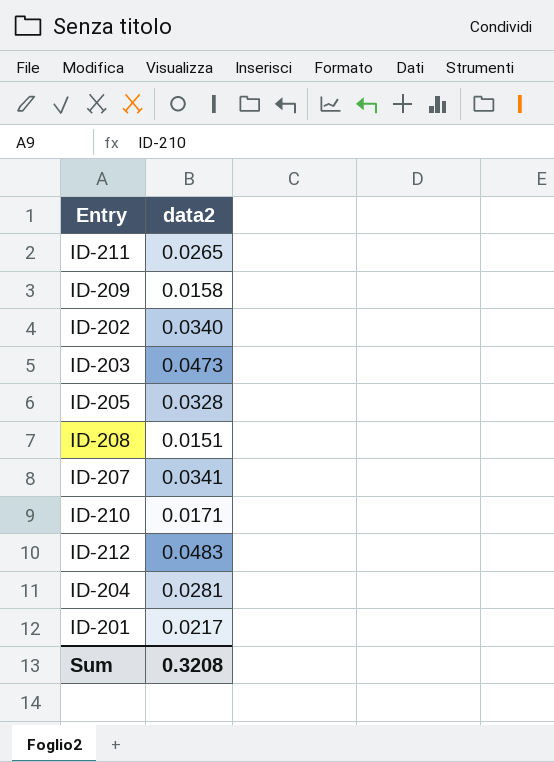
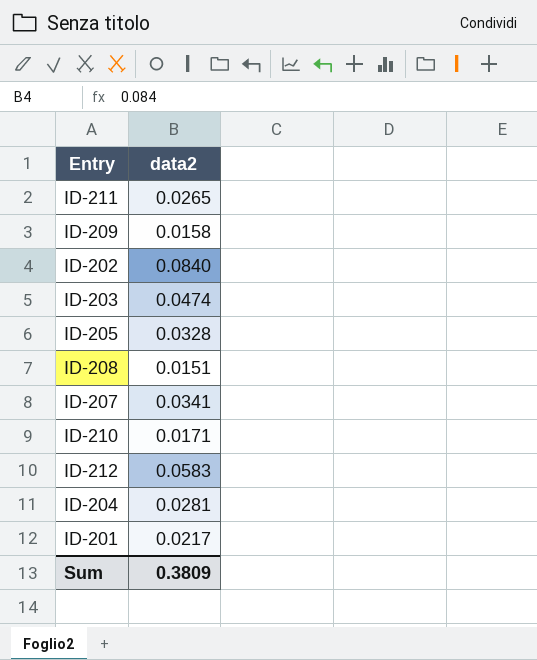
ID-202 | data2: 0.0340 -> 0.0840
ID-203 | data2: 0.0473 -> 0.0474
ID-212 | data2: 0.0483 -> 0.0583
Sum | data2: 0.3208 -> 0.3809

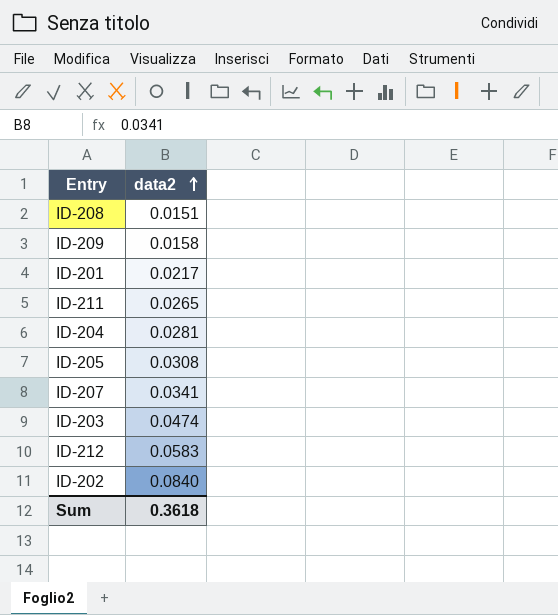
row order: none -> data2 ascending
row ID-210: 0.0171 -> none
ID-205 | data2: 0.0328 -> 0.0308
Sum | data2: 0.3809 -> 0.3618

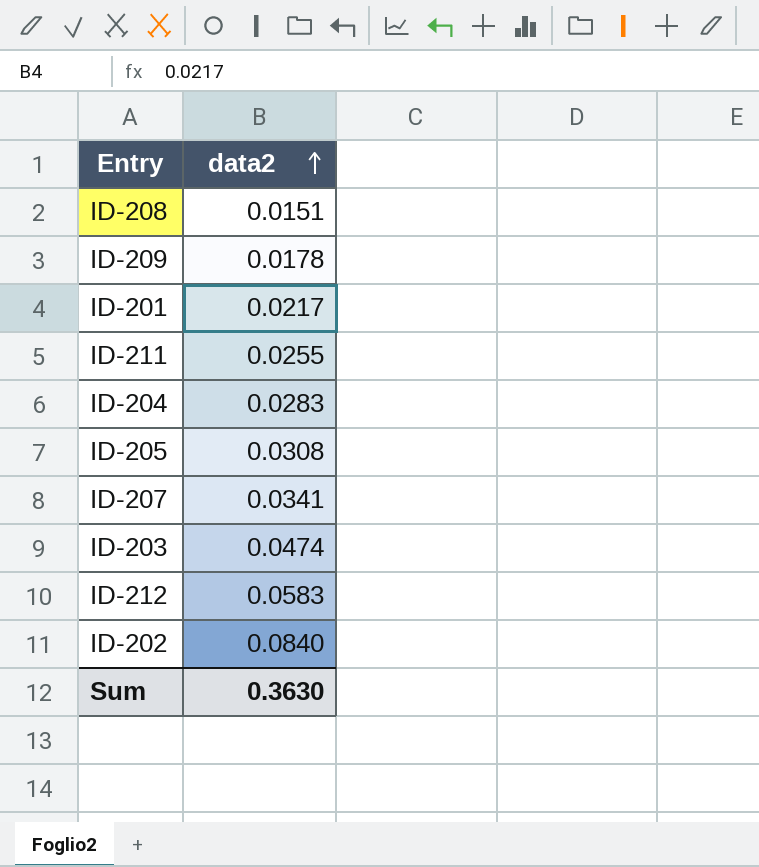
ID-209 | data2: 0.0158 -> 0.0178
ID-211 | data2: 0.0265 -> 0.0255
ID-204 | data2: 0.0281 -> 0.0283
Sum | data2: 0.3618 -> 0.3630

